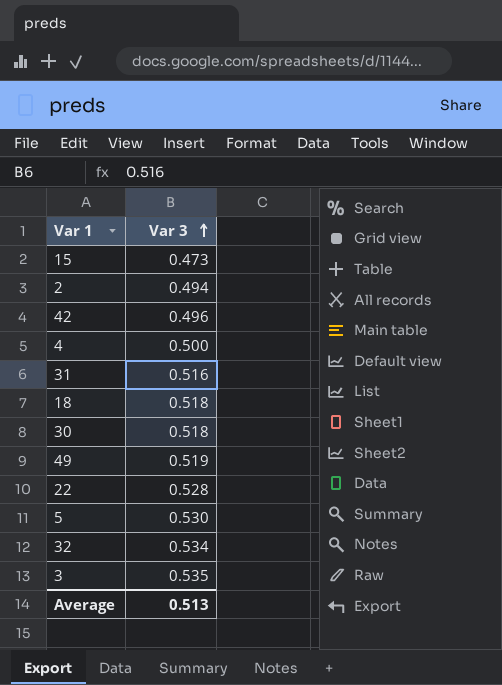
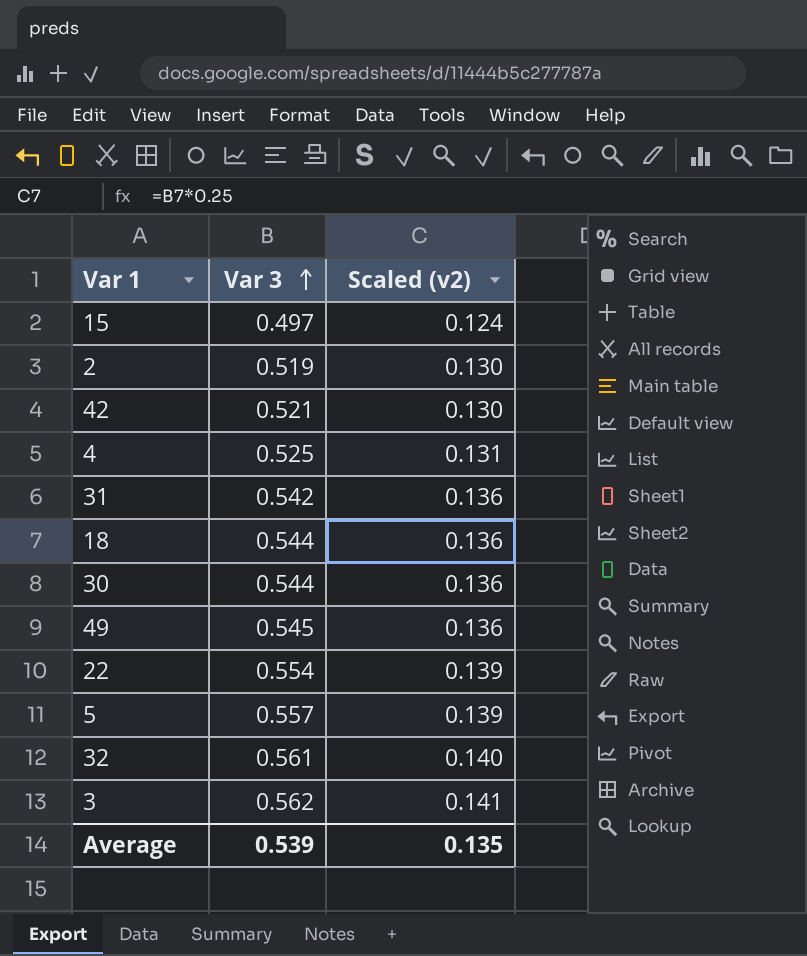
column Scaled (v2) | formula: none -> [Var 3] * 0.25
15 | Var 3: 0.473 -> 0.497
2 | Var 3: 0.494 -> 0.519
42 | Var 3: 0.496 -> 0.521
4 | Var 3: 0.500 -> 0.525
31 | Var 3: 0.516 -> 0.542
18 | Var 3: 0.518 -> 0.544
30 | Var 3: 0.518 -> 0.544
49 | Var 3: 0.519 -> 0.545
22 | Var 3: 0.528 -> 0.554
5 | Var 3: 0.530 -> 0.557
32 | Var 3: 0.534 -> 0.561
3 | Var 3: 0.535 -> 0.562
Average | Var 3: 0.513 -> 0.539

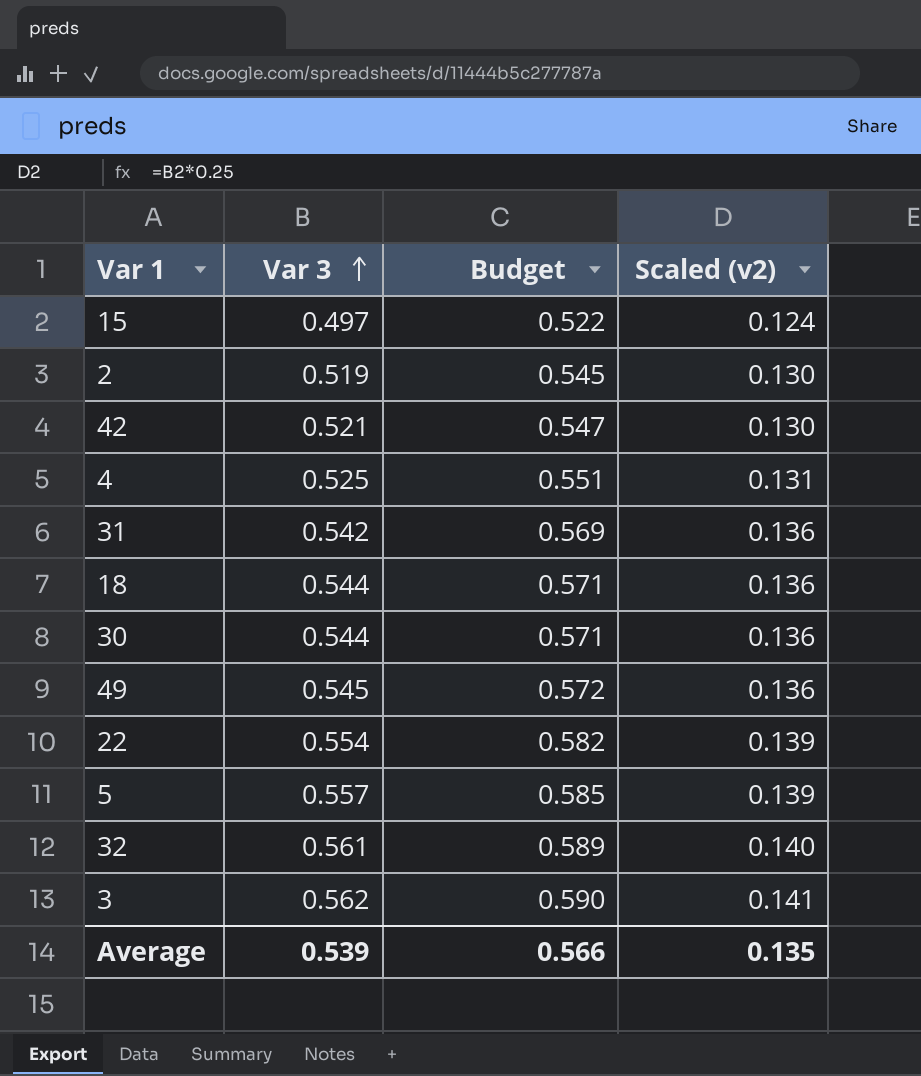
column Budget | formula: none -> [Var 3] * 1.05

